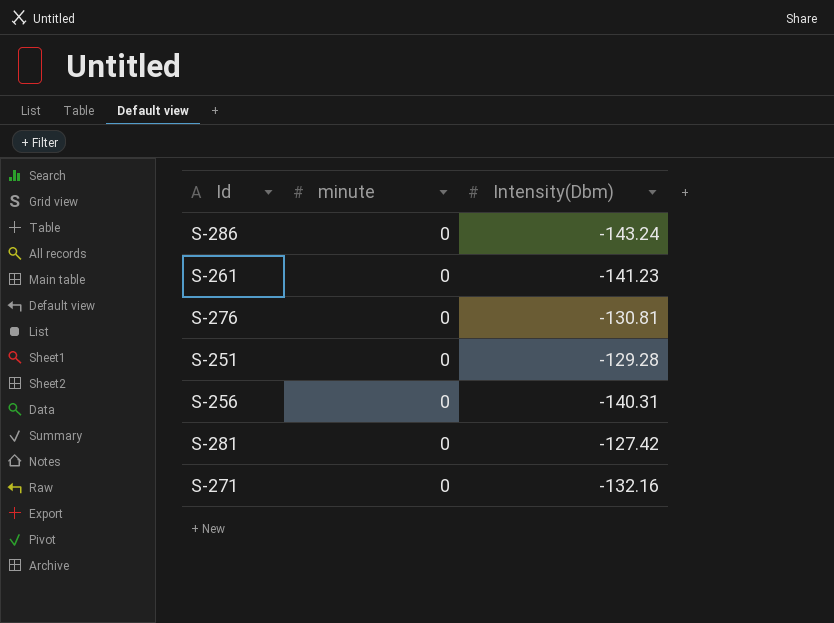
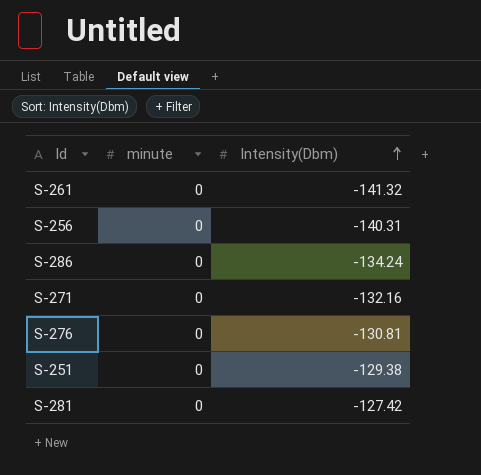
row order: none -> Intensity(Dbm) ascending
S-261 | Intensity(Dbm): -141.23 -> -141.32
S-286 | Intensity(Dbm): -143.24 -> -134.24
S-251 | Intensity(Dbm): -129.28 -> -129.38

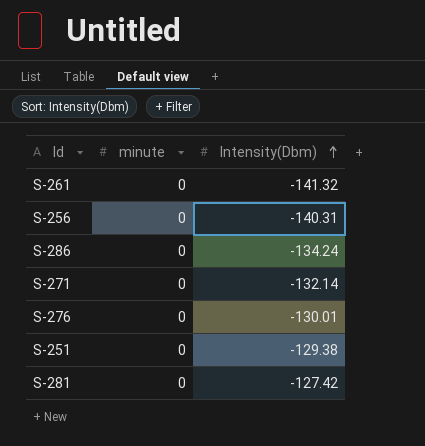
S-271 | Intensity(Dbm): -132.16 -> -132.14
S-276 | Intensity(Dbm): -130.81 -> -130.01

